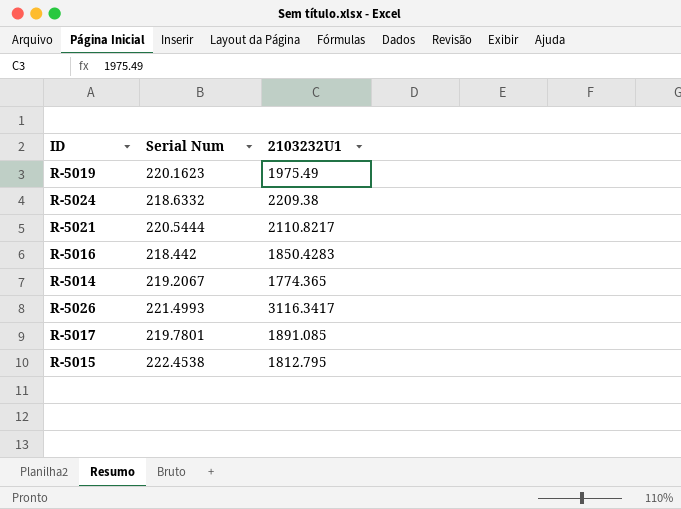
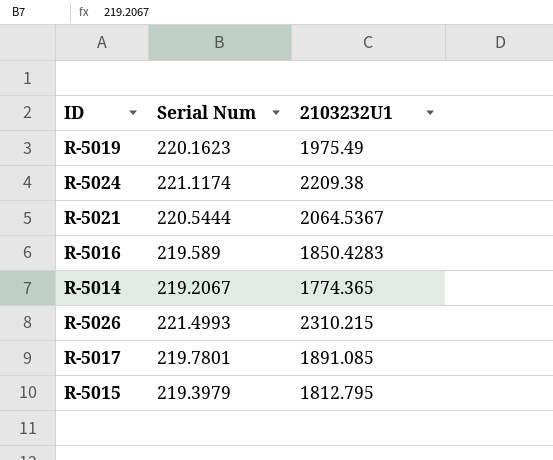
R-5024 | Serial Num: 218.6332 -> 221.1174
R-5021 | 2103232U1: 2110.8217 -> 2064.5367
R-5016 | Serial Num: 218.442 -> 219.589
R-5026 | 2103232U1: 3116.3417 -> 2310.215
R-5015 | Serial Num: 222.4538 -> 219.3979

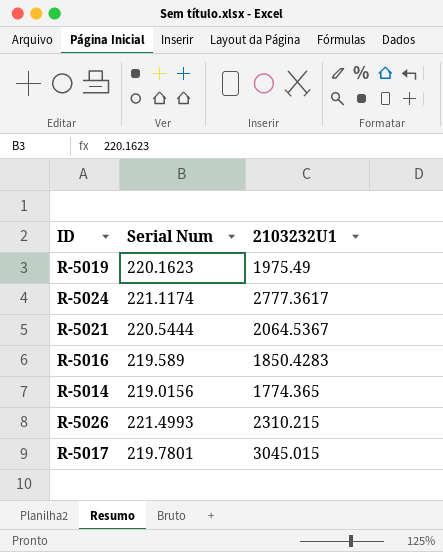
row R-5015: 219.3979 | 1812.795 -> none
R-5024 | 2103232U1: 2209.38 -> 2777.3617
R-5014 | Serial Num: 219.2067 -> 219.0156
R-5017 | 2103232U1: 1891.085 -> 3045.015

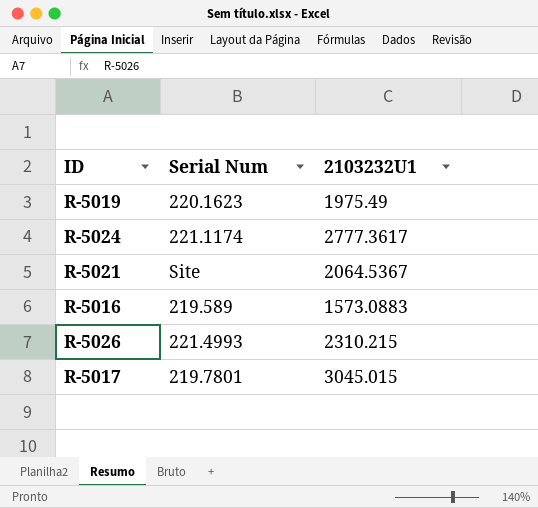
row R-5014: 219.0156 | 1774.365 -> none
R-5021 | Serial Num: 220.5444 -> Site
R-5016 | 2103232U1: 1850.4283 -> 1573.0883

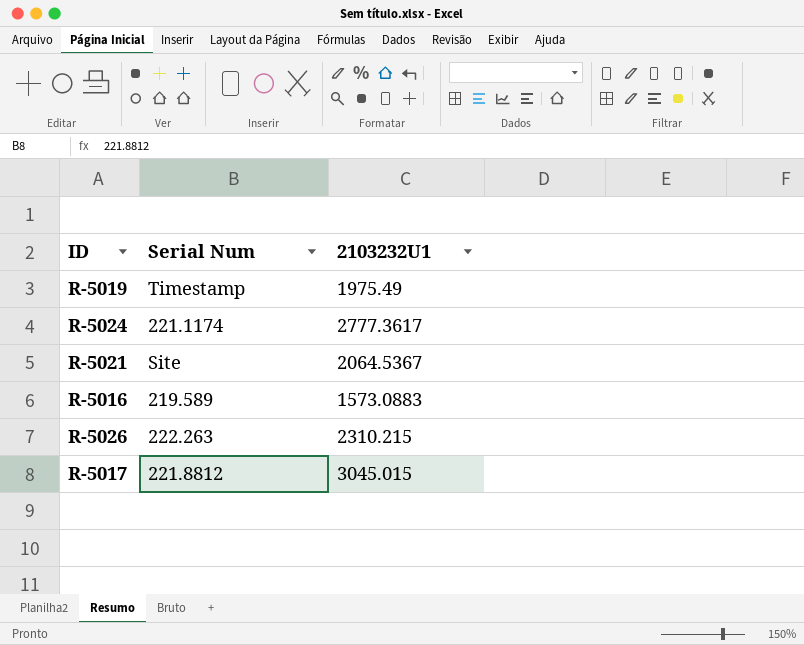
R-5019 | Serial Num: 220.1623 -> Timestamp
R-5026 | Serial Num: 221.4993 -> 222.263
R-5017 | Serial Num: 219.7801 -> 221.8812

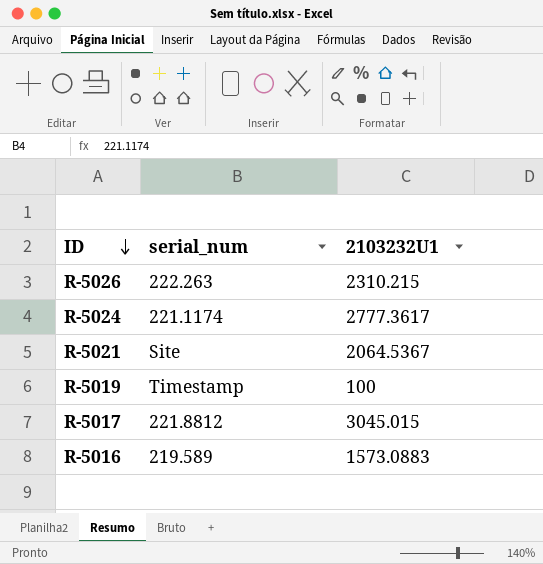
row order: none -> ID descending
column name: Serial Num -> serial_num
R-5019 | 2103232U1: 1975.49 -> 100

